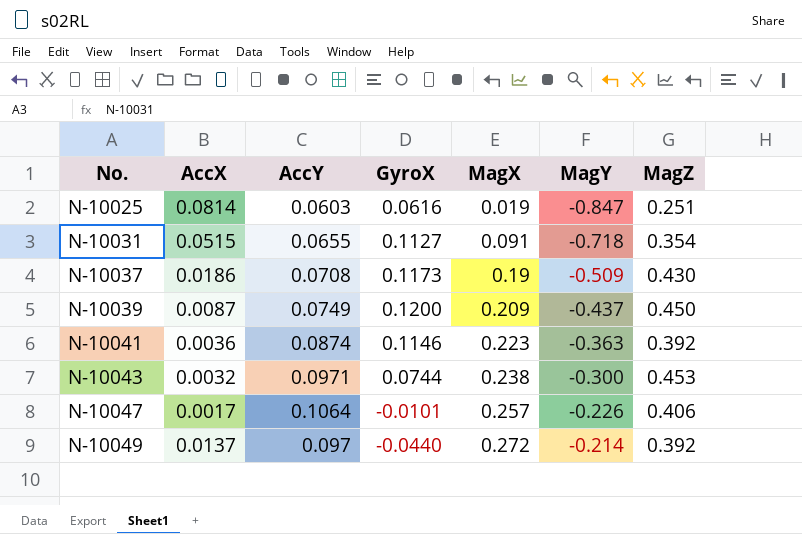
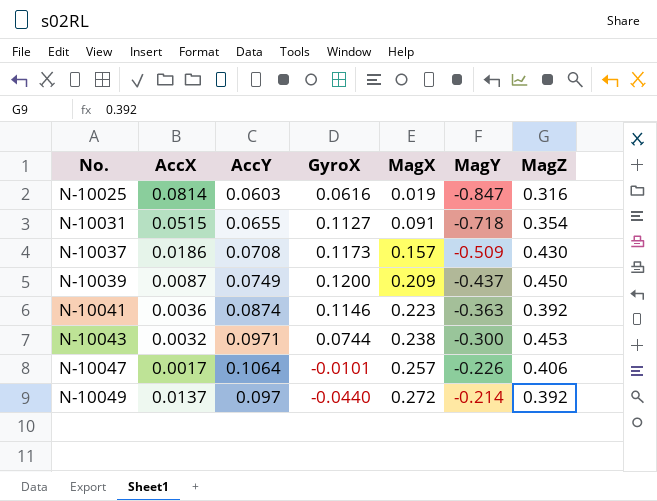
N-10025 | MagZ: 0.251 -> 0.316
N-10037 | MagX: 0.19 -> 0.157

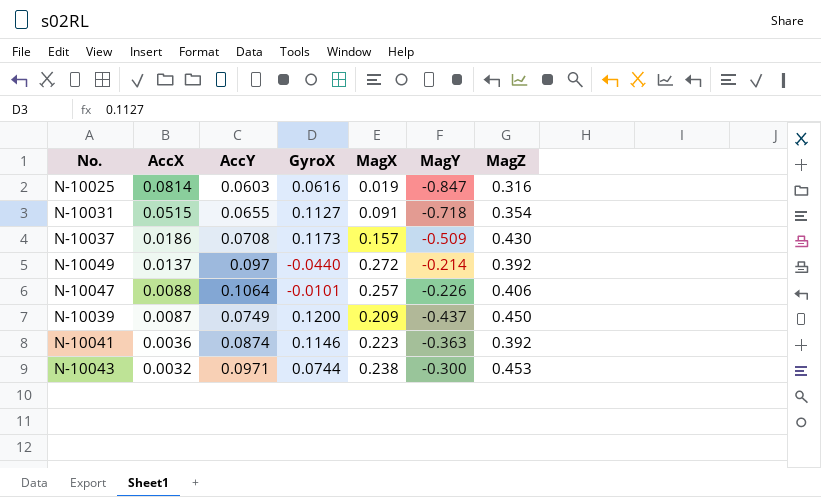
row order: No. ascending -> AccX descending
N-10047 | AccX: 0.0017 -> 0.0088

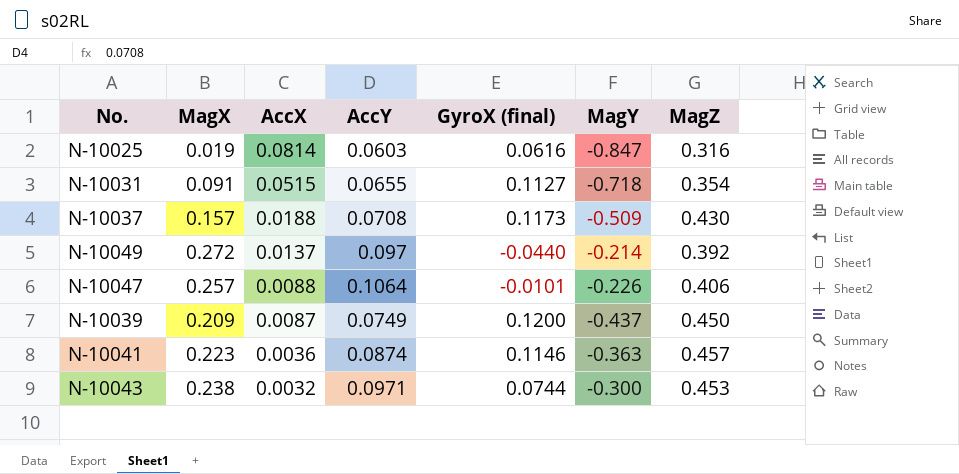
column MagX | position: 5 -> 2
column name: GyroX -> GyroX (final)
N-10037 | AccX: 0.0186 -> 0.0188
N-10041 | MagZ: 0.392 -> 0.457

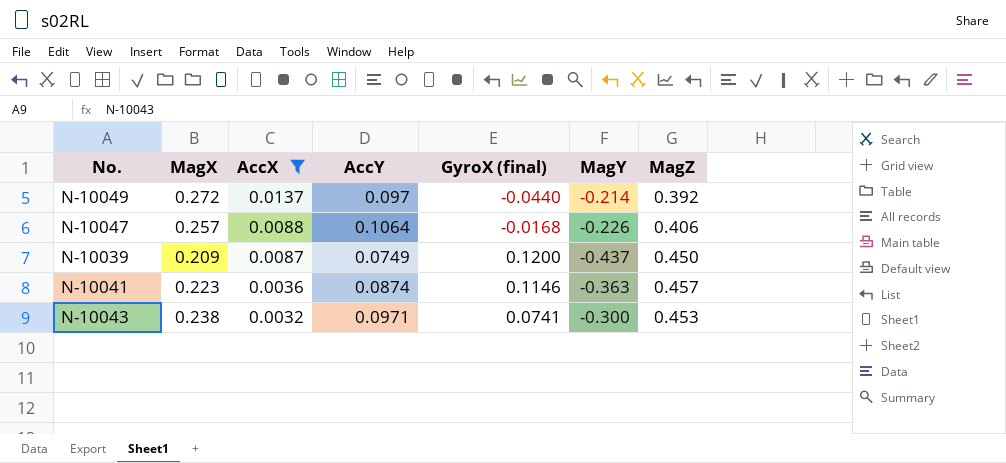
filter: none -> AccX <= 0.0137
N-10047 | GyroX (final): -0.0101 -> -0.0168
N-10043 | GyroX (final): 0.0744 -> 0.0741

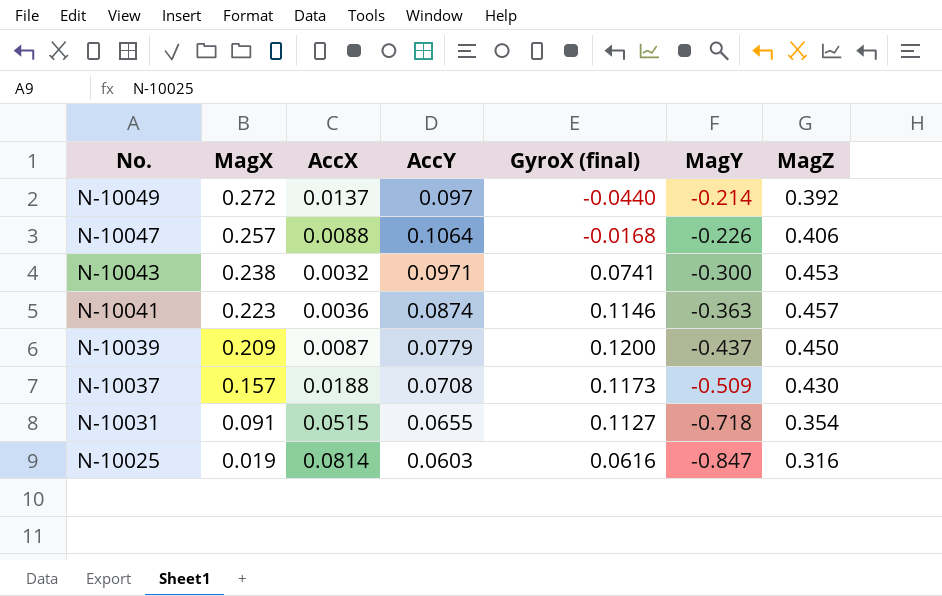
filter: AccX <= 0.0137 -> none
row order: AccX descending -> No. descending
N-10039 | AccY: 0.0749 -> 0.0779

